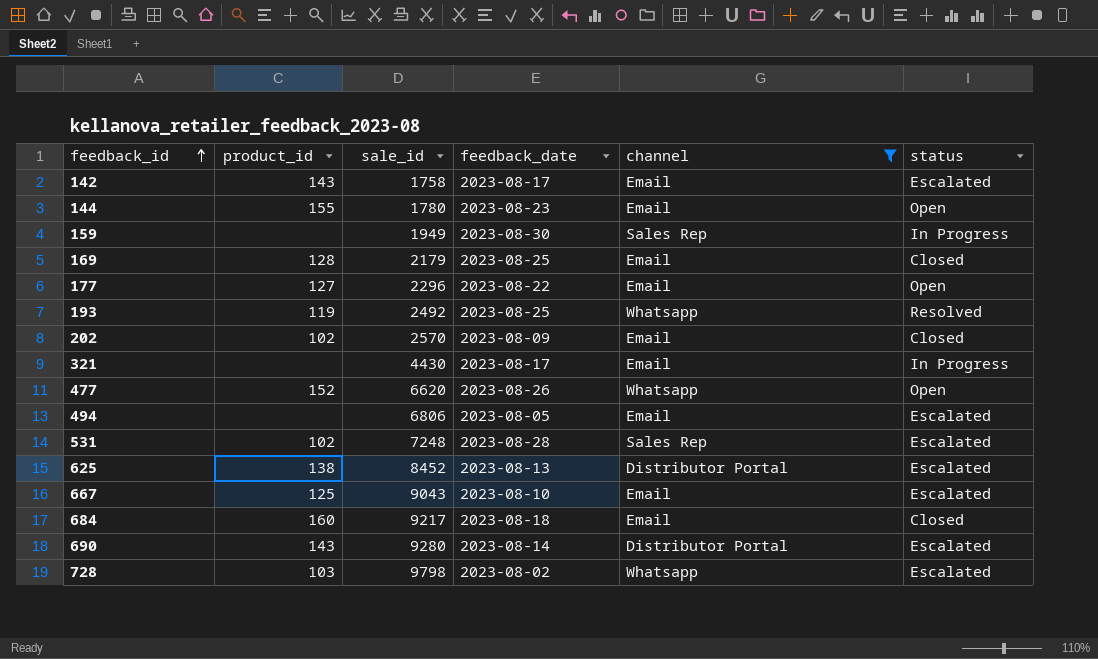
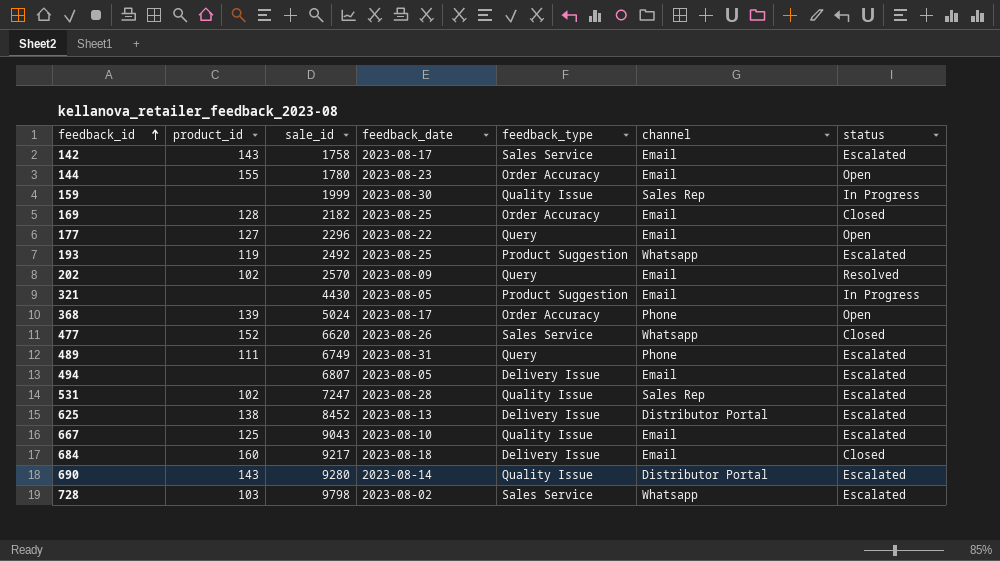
filter: channel != Phone -> none
column feedback_type | position: none -> 5
159 | sale_id: 1949 -> 1999
169 | sale_id: 2179 -> 2182
193 | status: Resolved -> Escalated
202 | status: Closed -> Resolved
321 | feedback_date: 2023-08-17 -> 2023-08-05
477 | status: Open -> Closed
494 | sale_id: 6806 -> 6807
531 | sale_id: 7248 -> 7247

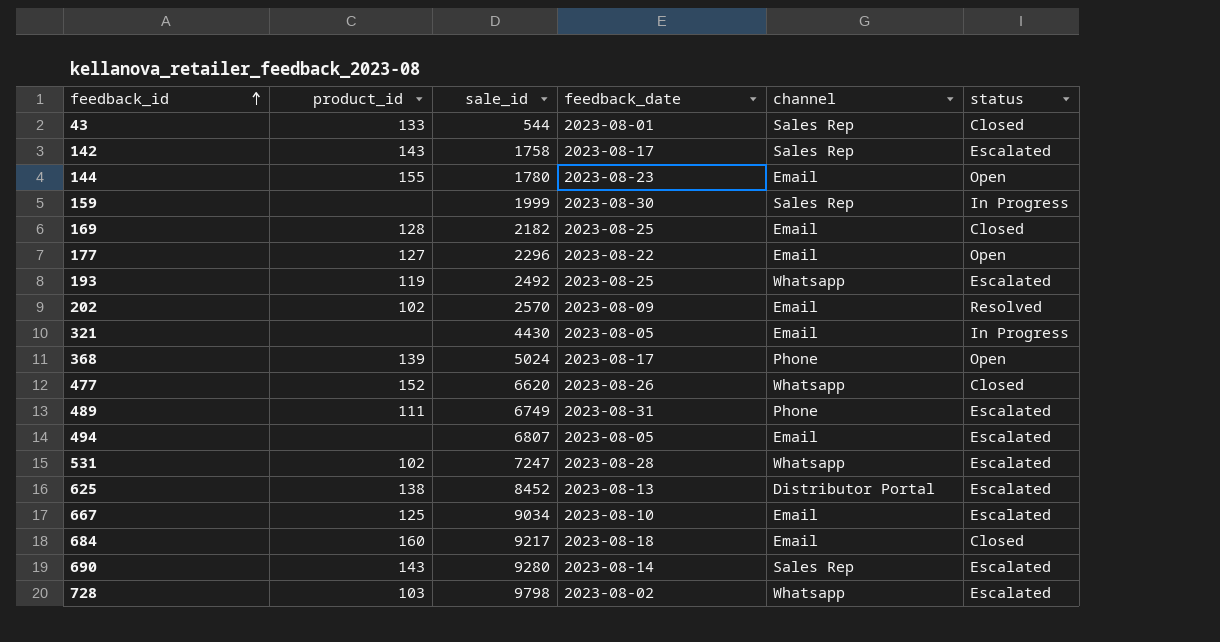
column feedback_type | position: 5 -> none
row 43: none -> 133 | 544 | 2023-08-01 | Sales Rep | Closed
142 | channel: Email -> Sales Rep
531 | channel: Sales Rep -> Whatsapp
667 | sale_id: 9043 -> 9034
690 | channel: Distributor Portal -> Sales Rep

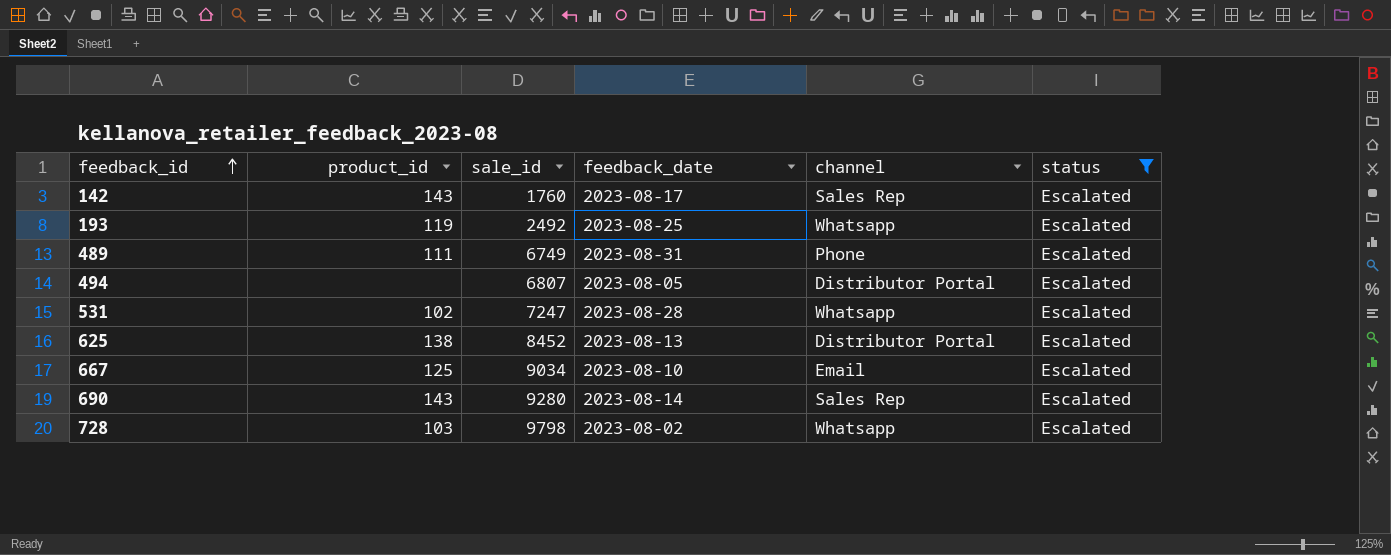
filter: none -> status = Escalated
142 | sale_id: 1758 -> 1760
494 | channel: Email -> Distributor Portal

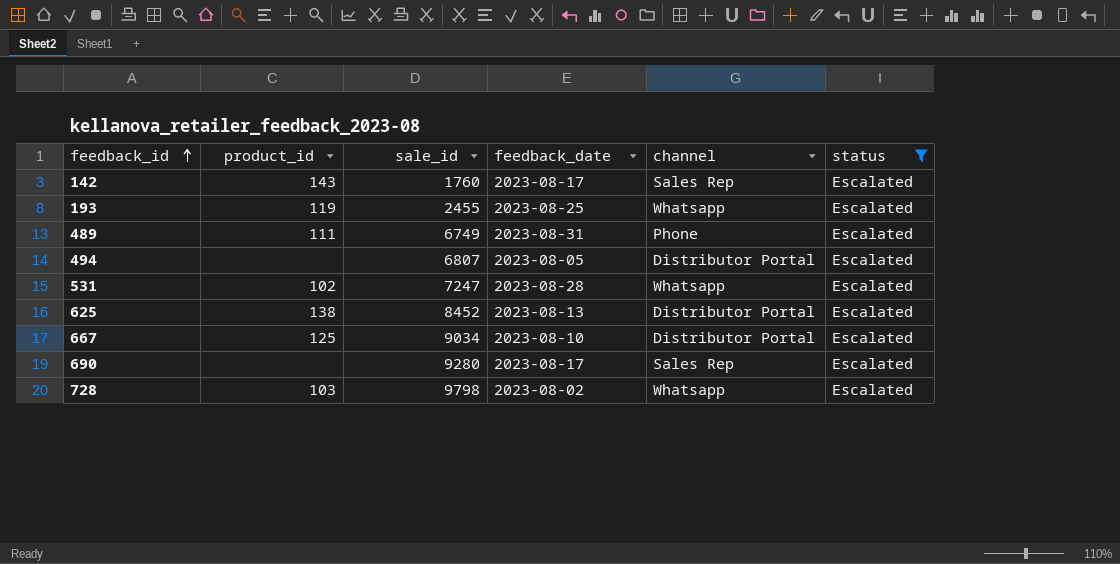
193 | sale_id: 2492 -> 2455
667 | channel: Email -> Distributor Portal
690 | product_id: 143 -> none
690 | feedback_date: 2023-08-14 -> 2023-08-17

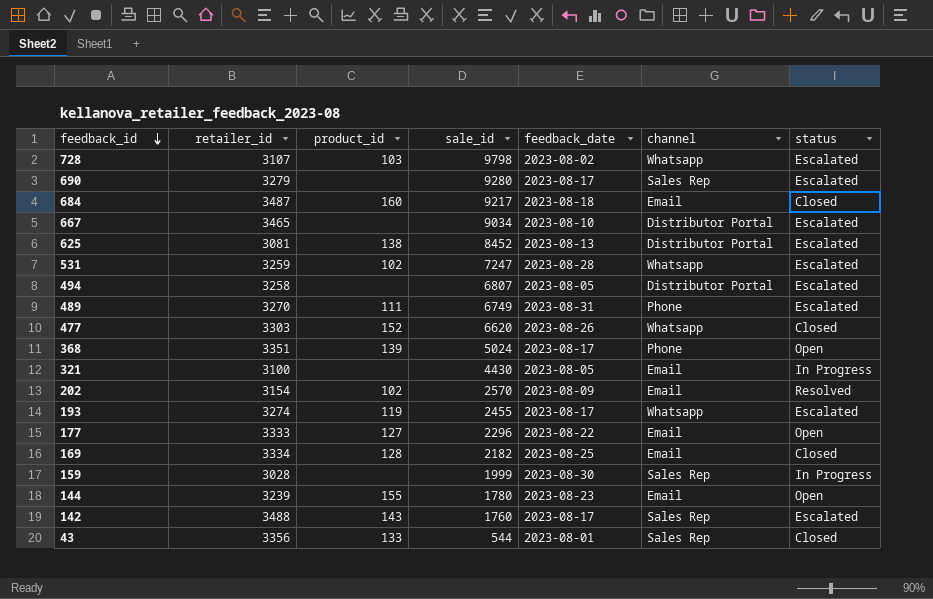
filter: status = Escalated -> none
row order: feedback_id ascending -> feedback_id descending
column retailer_id | position: none -> 2
667 | product_id: 125 -> none
193 | feedback_date: 2023-08-25 -> 2023-08-17

